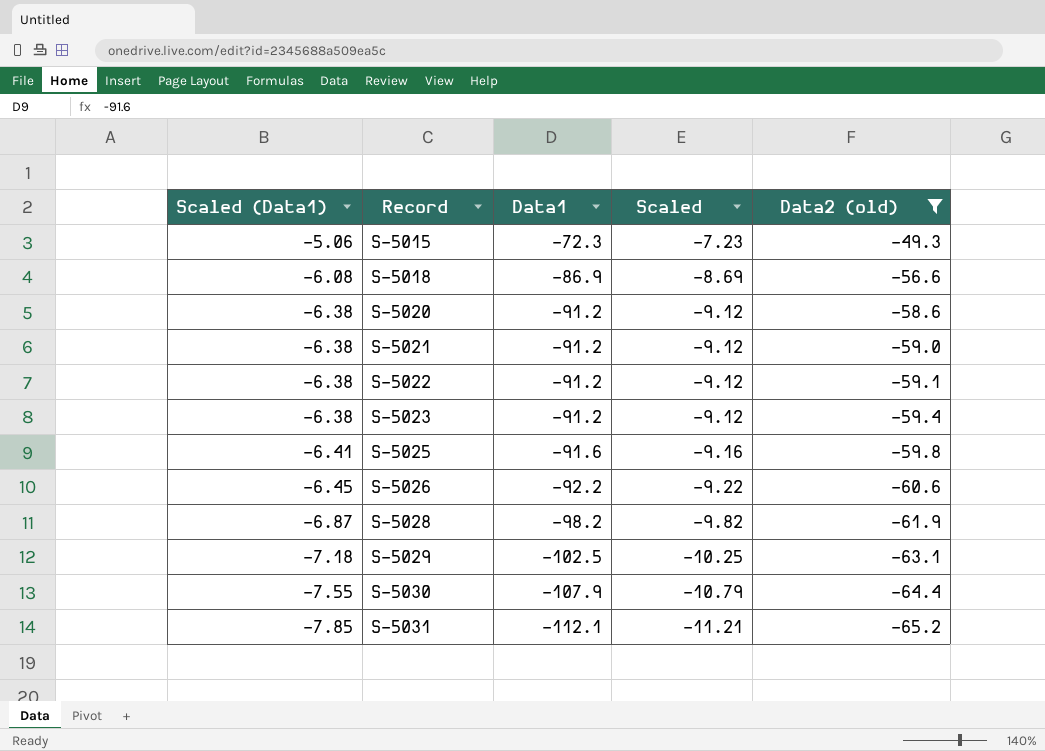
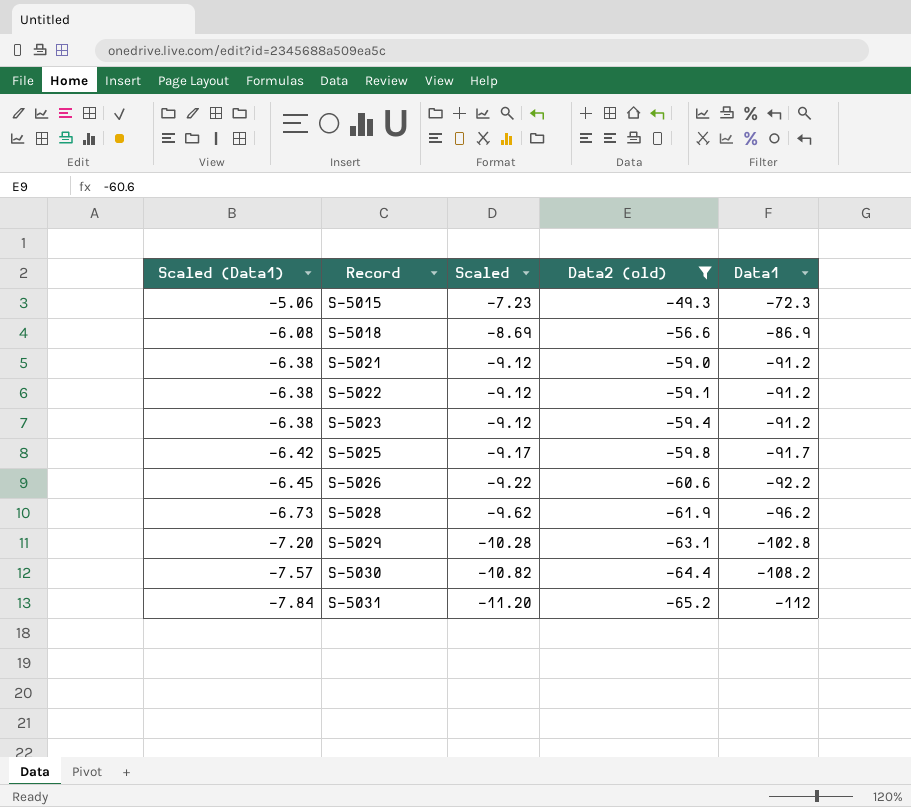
column Data1 | position: 3 -> 5
row S-5020: -6.38 | -91.2 | -9.12 | -58.6 -> none
S-5025 | Scaled (Data1): -6.41 -> -6.42
S-5025 | Scaled: -9.16 -> -9.17
S-5025 | Data1: -91.6 -> -91.7
S-5028 | Scaled (Data1): -6.87 -> -6.73
S-5028 | Scaled: -9.82 -> -9.62
S-5028 | Data1: -98.2 -> -96.2
S-5029 | Scaled (Data1): -7.18 -> -7.20
S-5029 | Scaled: -10.25 -> -10.28
S-5029 | Data1: -102.5 -> -102.8
S-5030 | Scaled (Data1): -7.55 -> -7.57
S-5030 | Scaled: -10.79 -> -10.82
S-5030 | Data1: -107.9 -> -108.2
S-5031 | Scaled (Data1): -7.85 -> -7.84
S-5031 | Scaled: -11.21 -> -11.20
S-5031 | Data1: -112.1 -> -112

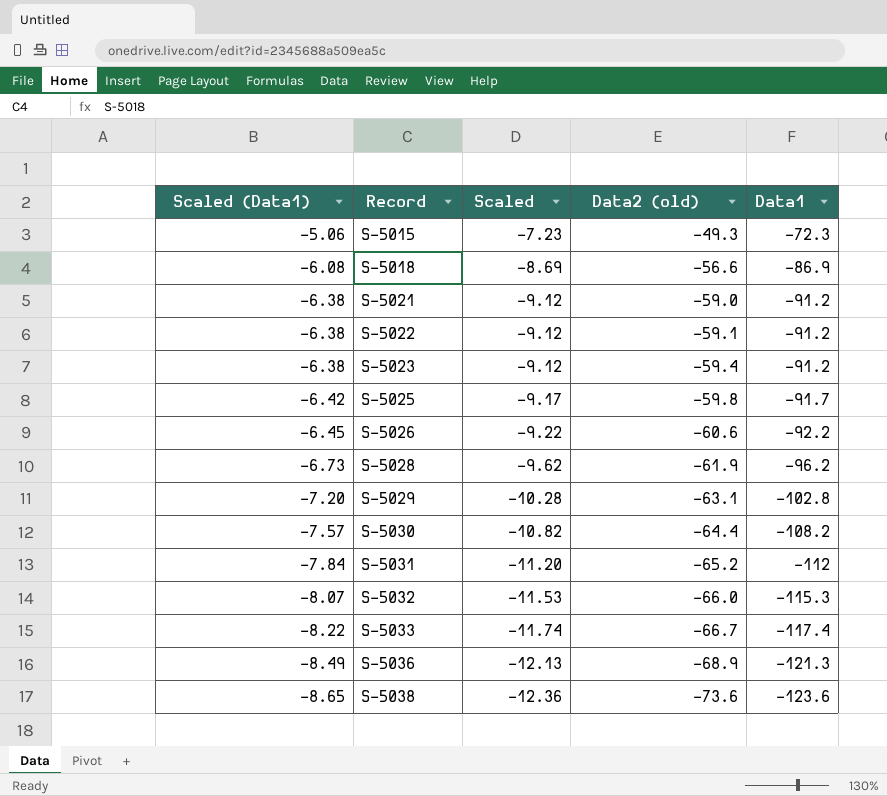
filter: Data2 (old) >= -65.2 -> none

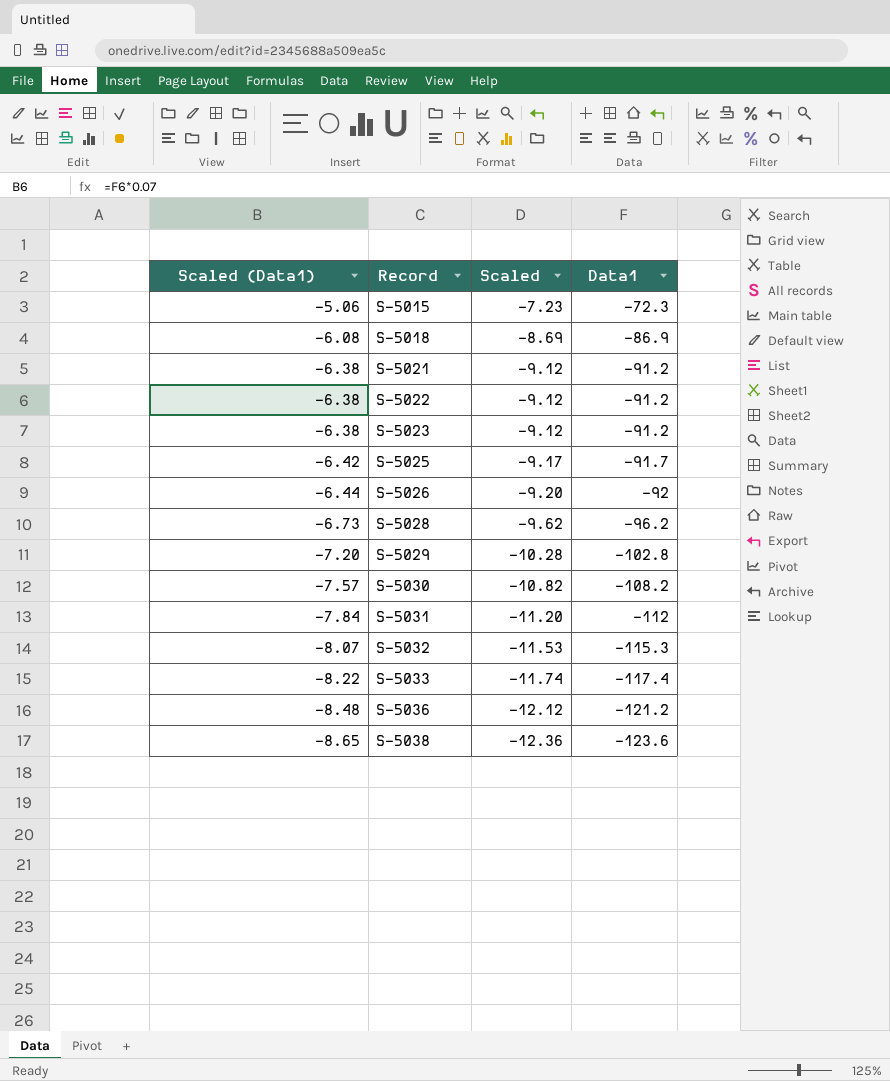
column Data2 (old) | position: 4 -> none
S-5026 | Scaled (Data1): -6.45 -> -6.44
S-5026 | Scaled: -9.22 -> -9.20
S-5026 | Data1: -92.2 -> -92
S-5036 | Scaled (Data1): -8.49 -> -8.48
S-5036 | Scaled: -12.13 -> -12.12
S-5036 | Data1: -121.3 -> -121.2

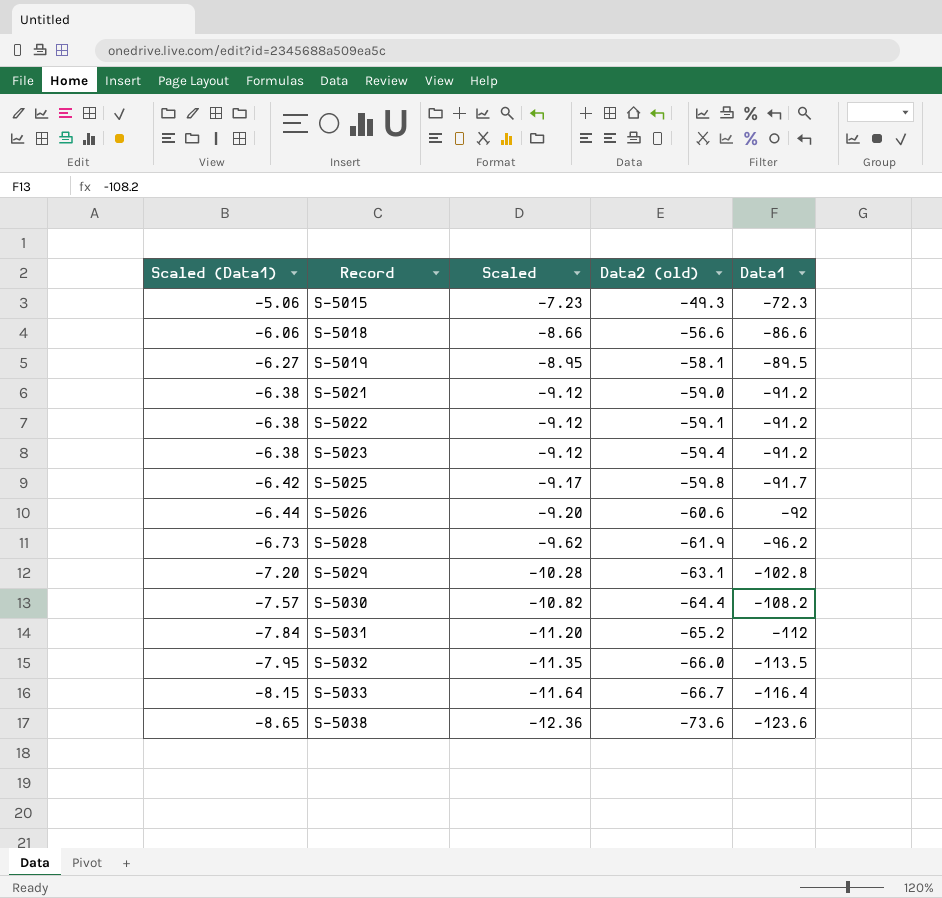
column Data2 (old) | position: none -> 4
row S-5036: -8.48 | -12.12 | -121.2 -> none
S-5018 | Scaled (Data1): -6.08 -> -6.06
S-5018 | Scaled: -8.69 -> -8.66
S-5018 | Data1: -86.9 -> -86.6
row S-5019: none -> -6.27 | -8.95 | -58.1 | -89.5
S-5032 | Scaled (Data1): -8.07 -> -7.95
S-5032 | Scaled: -11.53 -> -11.35
S-5032 | Data1: -115.3 -> -113.5
S-5033 | Scaled (Data1): -8.22 -> -8.15
S-5033 | Scaled: -11.74 -> -11.64
S-5033 | Data1: -117.4 -> -116.4

